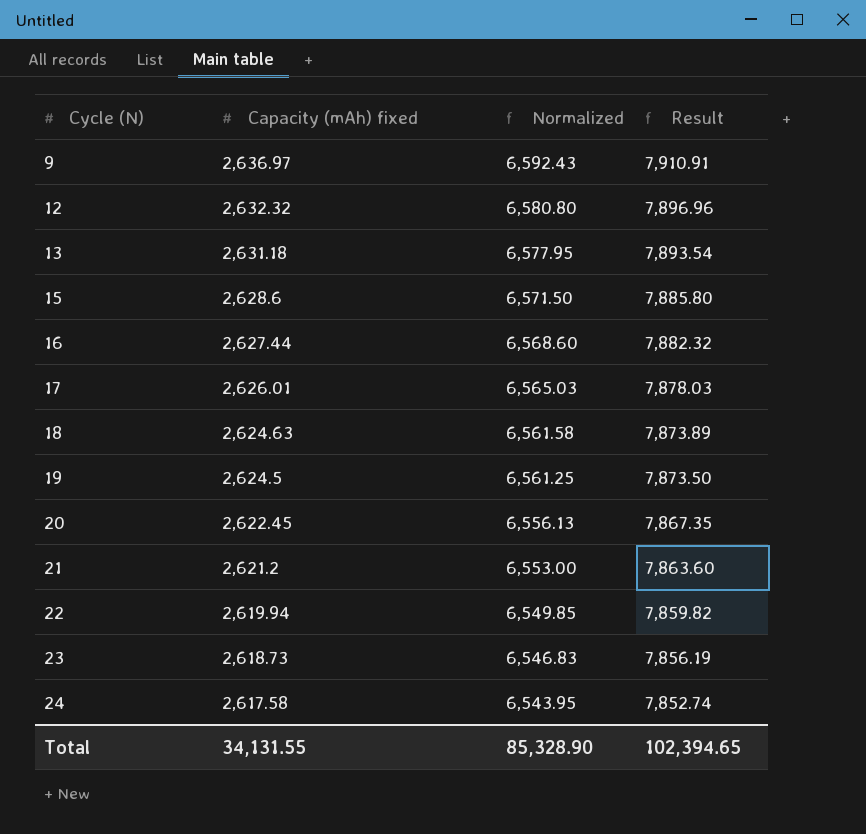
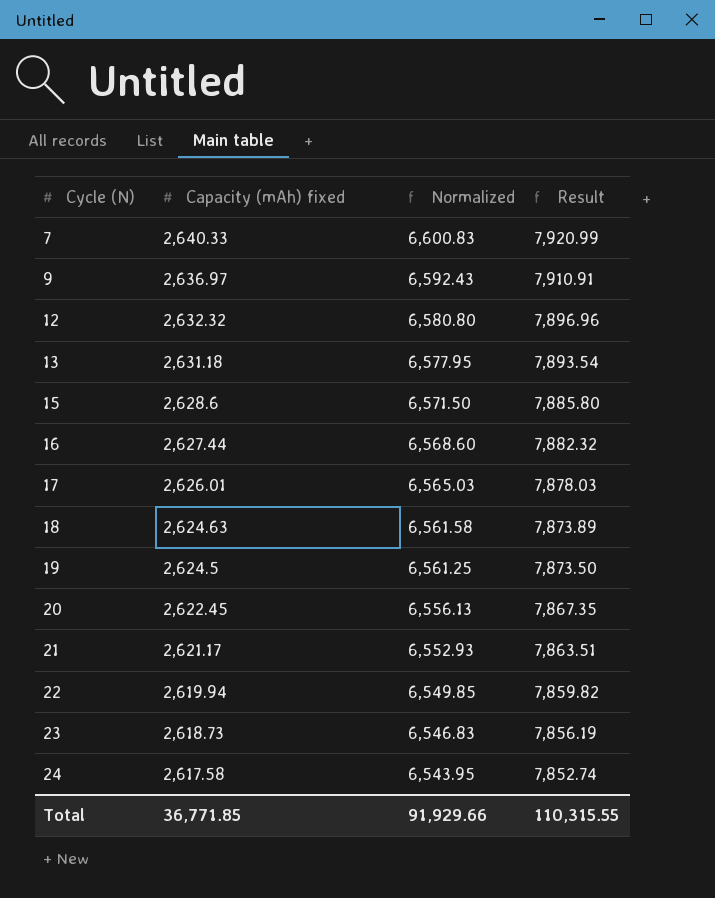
row 7: none -> 2,640.33 | 6,600.83 | 7,920.99
21 | Capacity (mAh) fixed: 2,621.2 -> 2,621.17
21 | Normalized: 6,553.00 -> 6,552.93
21 | Result: 7,863.60 -> 7,863.51
Total | Capacity (mAh) fixed: 34,131.55 -> 36,771.85
Total | Normalized: 85,328.90 -> 91,929.66
Total | Result: 102,394.65 -> 110,315.55

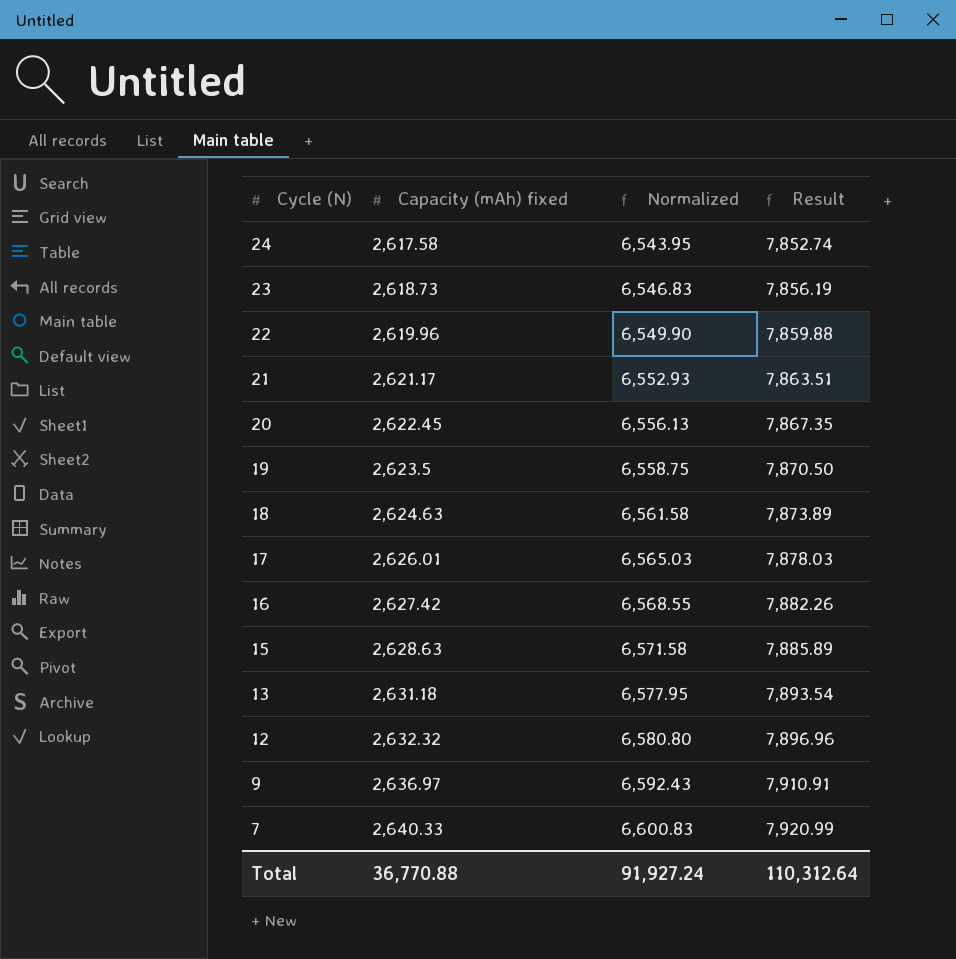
row order: Cycle (N) ascending -> Cycle (N) descending
22 | Capacity (mAh) fixed: 2,619.94 -> 2,619.96
22 | Normalized: 6,549.85 -> 6,549.90
22 | Result: 7,859.82 -> 7,859.88
19 | Capacity (mAh) fixed: 2,624.5 -> 2,623.5
19 | Normalized: 6,561.25 -> 6,558.75
19 | Result: 7,873.50 -> 7,870.50
16 | Capacity (mAh) fixed: 2,627.44 -> 2,627.42
16 | Normalized: 6,568.60 -> 6,568.55
16 | Result: 7,882.32 -> 7,882.26
15 | Capacity (mAh) fixed: 2,628.6 -> 2,628.63
15 | Normalized: 6,571.50 -> 6,571.58
15 | Result: 7,885.80 -> 7,885.89
Total | Capacity (mAh) fixed: 36,771.85 -> 36,770.88
Total | Normalized: 91,929.66 -> 91,927.24
Total | Result: 110,315.55 -> 110,312.64

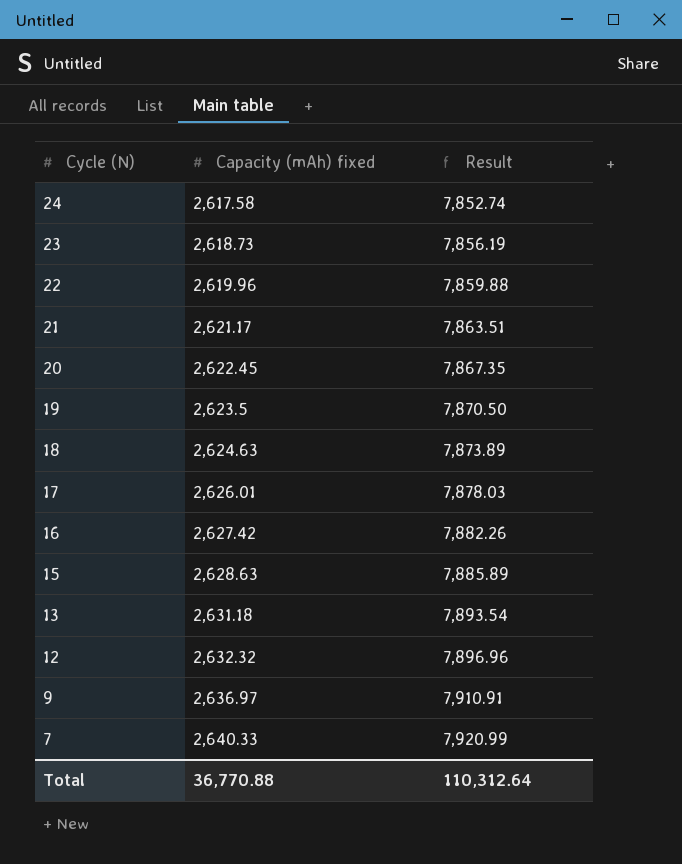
column Normalized | formula: [Capacity (mAh) fixed] * 2.5 -> none

